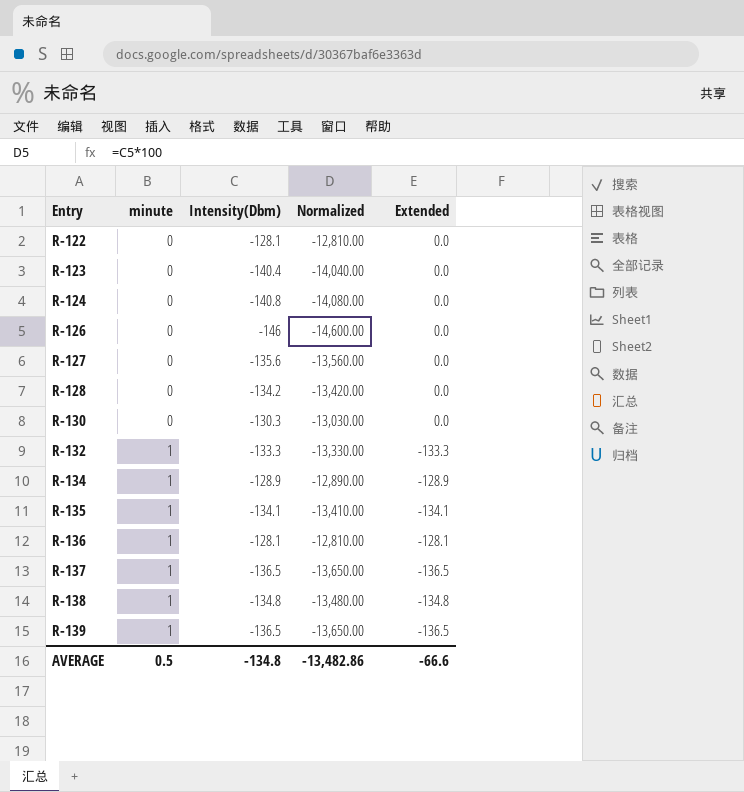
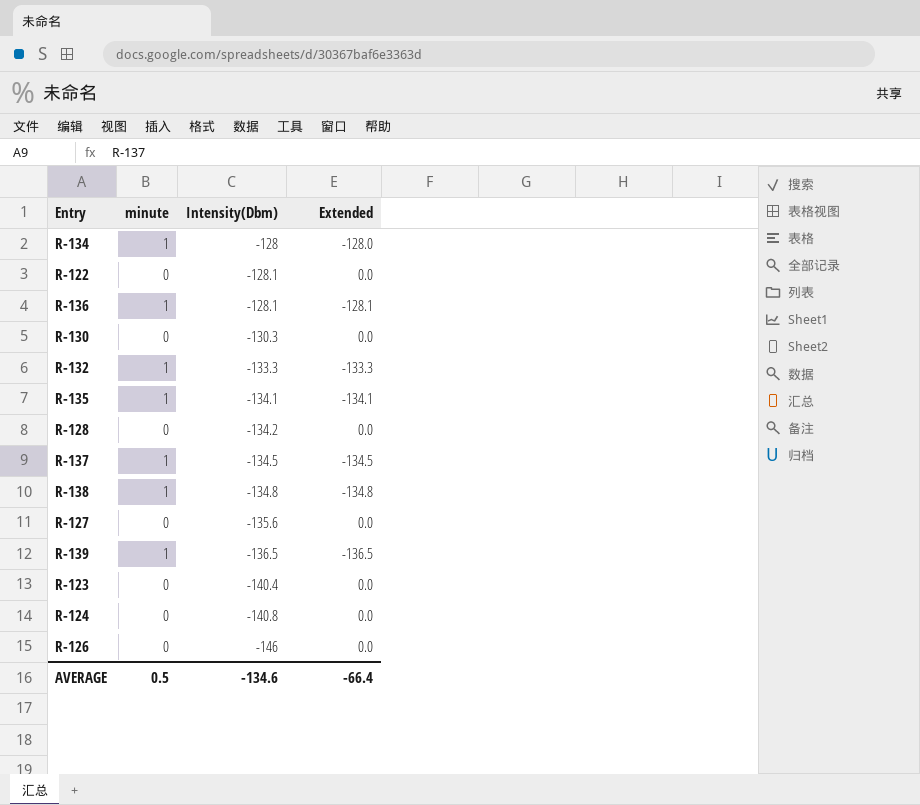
row order: Entry ascending -> Intensity(Dbm) descending
column Normalized | formula: [Intensity(Dbm)] * 100 -> none
R-134 | Intensity(Dbm): -128.9 -> -128
R-134 | Extended: -128.9 -> -128.0
R-137 | Intensity(Dbm): -136.5 -> -134.5
R-137 | Extended: -136.5 -> -134.5
AVERAGE | Intensity(Dbm): -134.8 -> -134.6
AVERAGE | Extended: -66.6 -> -66.4

